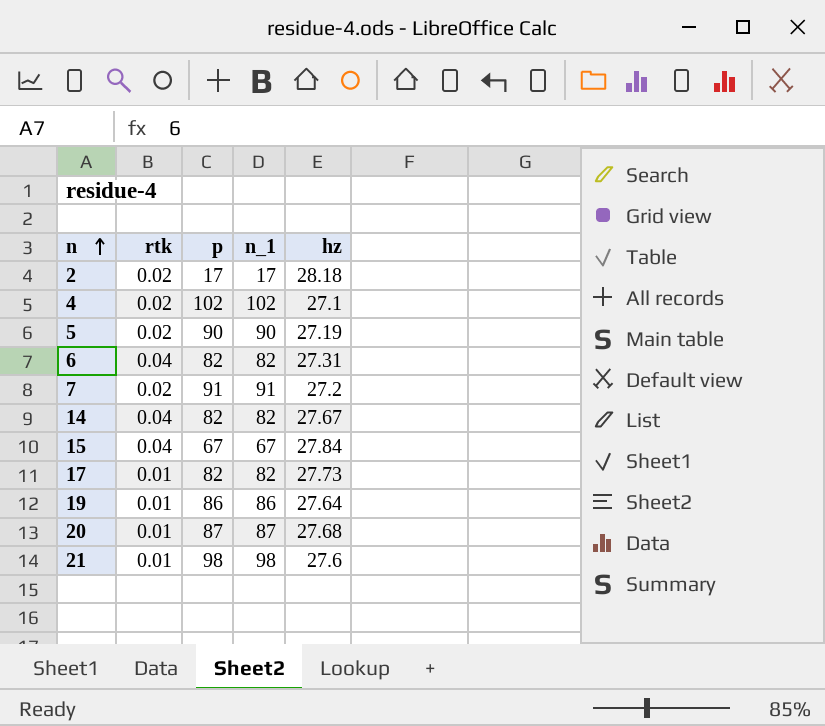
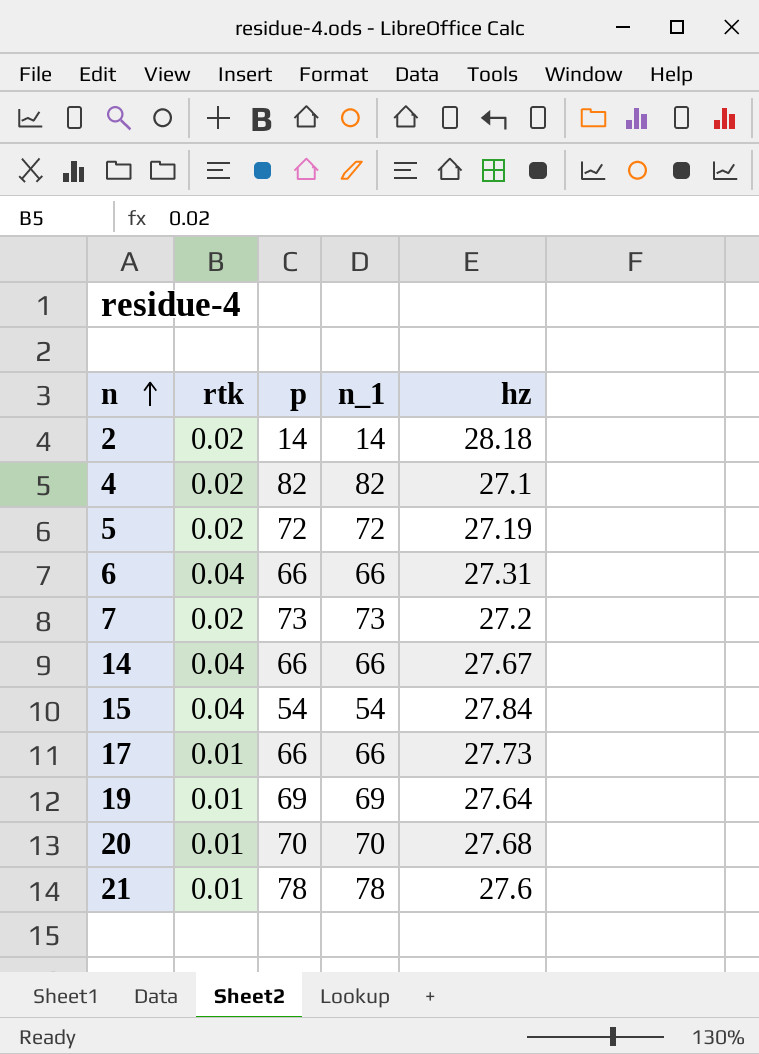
2 | p: 17 -> 14
2 | n_1: 17 -> 14
4 | p: 102 -> 82
4 | n_1: 102 -> 82
5 | p: 90 -> 72
5 | n_1: 90 -> 72
6 | p: 82 -> 66
6 | n_1: 82 -> 66
7 | p: 91 -> 73
7 | n_1: 91 -> 73
14 | p: 82 -> 66
14 | n_1: 82 -> 66
15 | p: 67 -> 54
15 | n_1: 67 -> 54
17 | p: 82 -> 66
17 | n_1: 82 -> 66
19 | p: 86 -> 69
19 | n_1: 86 -> 69
20 | p: 87 -> 70
20 | n_1: 87 -> 70
21 | p: 98 -> 78
21 | n_1: 98 -> 78

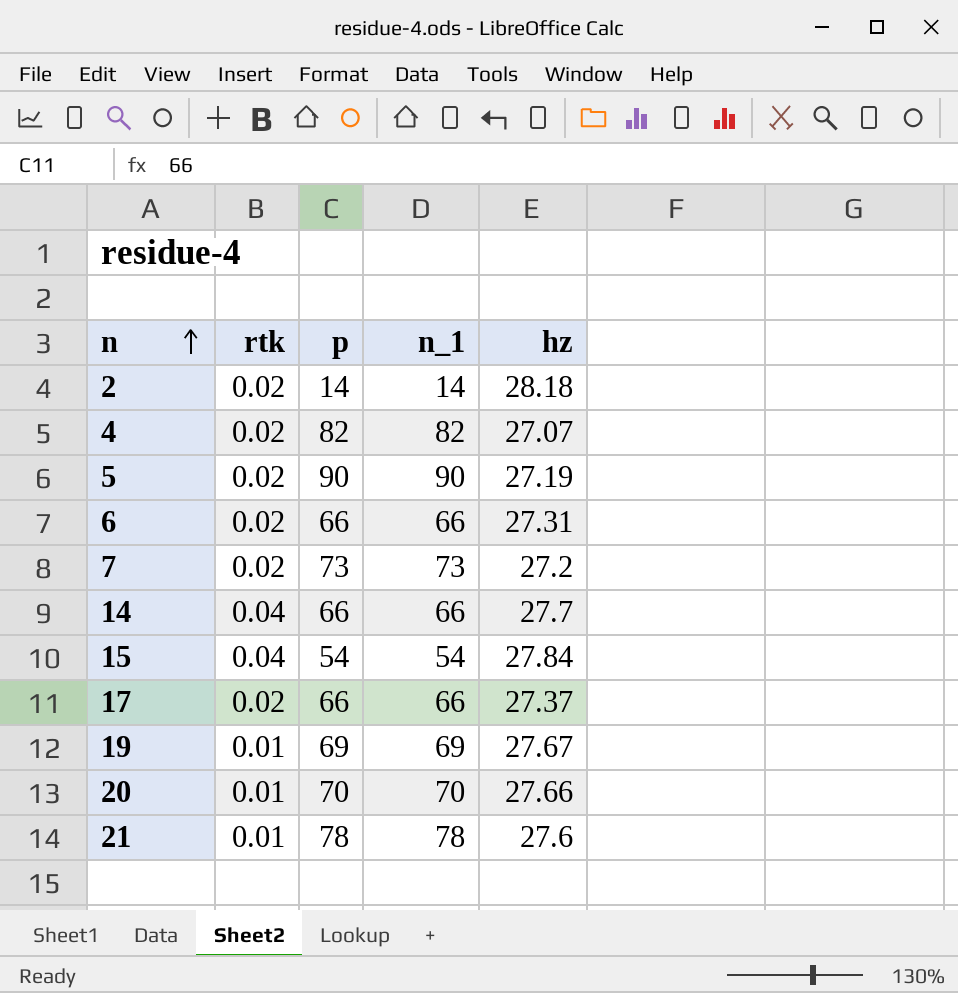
4 | hz: 27.1 -> 27.07
5 | p: 72 -> 90
5 | n_1: 72 -> 90
6 | rtk: 0.04 -> 0.02
14 | hz: 27.67 -> 27.7
17 | rtk: 0.01 -> 0.02
17 | hz: 27.73 -> 27.37
19 | hz: 27.64 -> 27.67
20 | hz: 27.68 -> 27.66

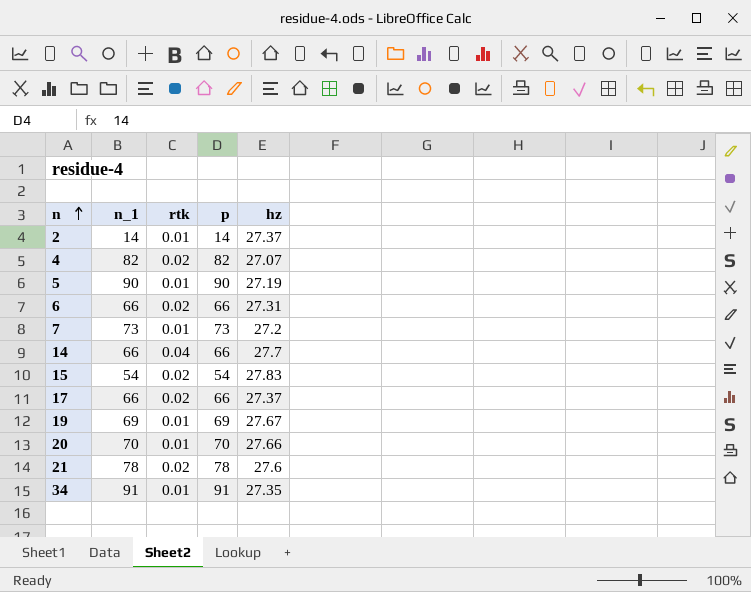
column n_1 | position: 4 -> 2
2 | rtk: 0.02 -> 0.01
2 | hz: 28.18 -> 27.37
5 | rtk: 0.02 -> 0.01
7 | rtk: 0.02 -> 0.01
15 | rtk: 0.04 -> 0.02
15 | hz: 27.84 -> 27.83
21 | rtk: 0.01 -> 0.02
row 34: none -> 91 | 0.01 | 91 | 27.35

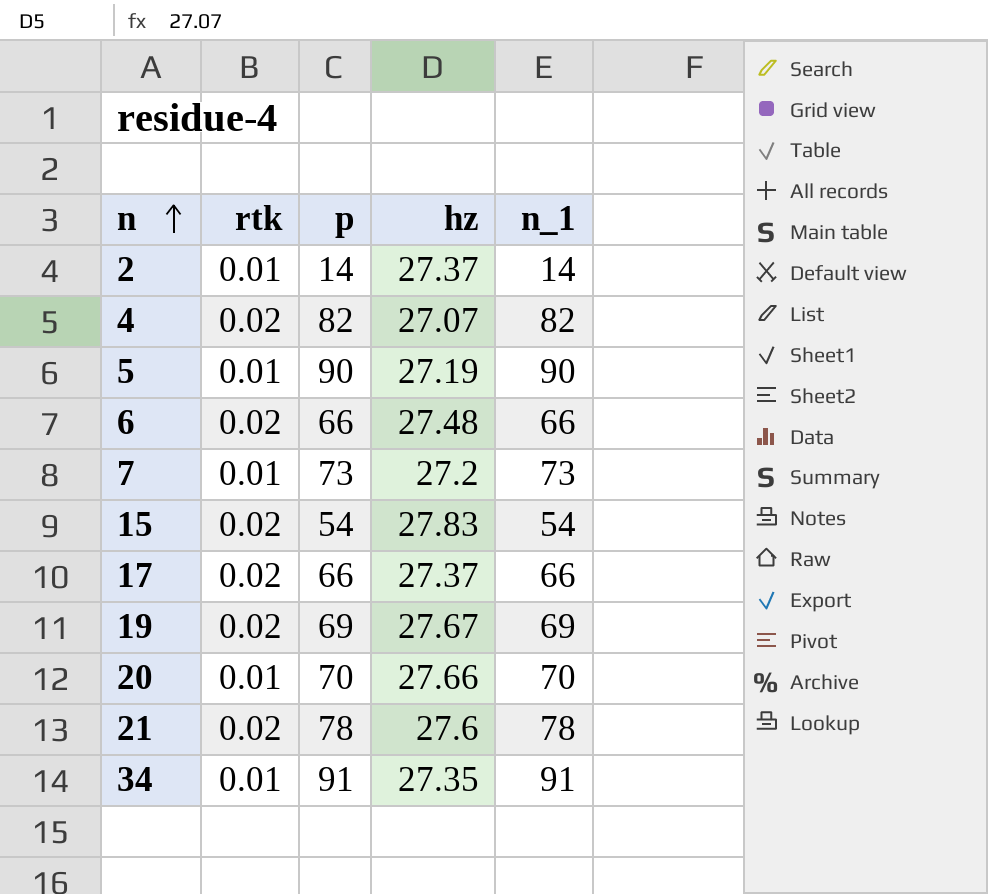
column n_1 | position: 2 -> 5
row 14: 66 | 0.04 | 66 | 27.7 -> none
6 | hz: 27.31 -> 27.48
19 | rtk: 0.01 -> 0.02

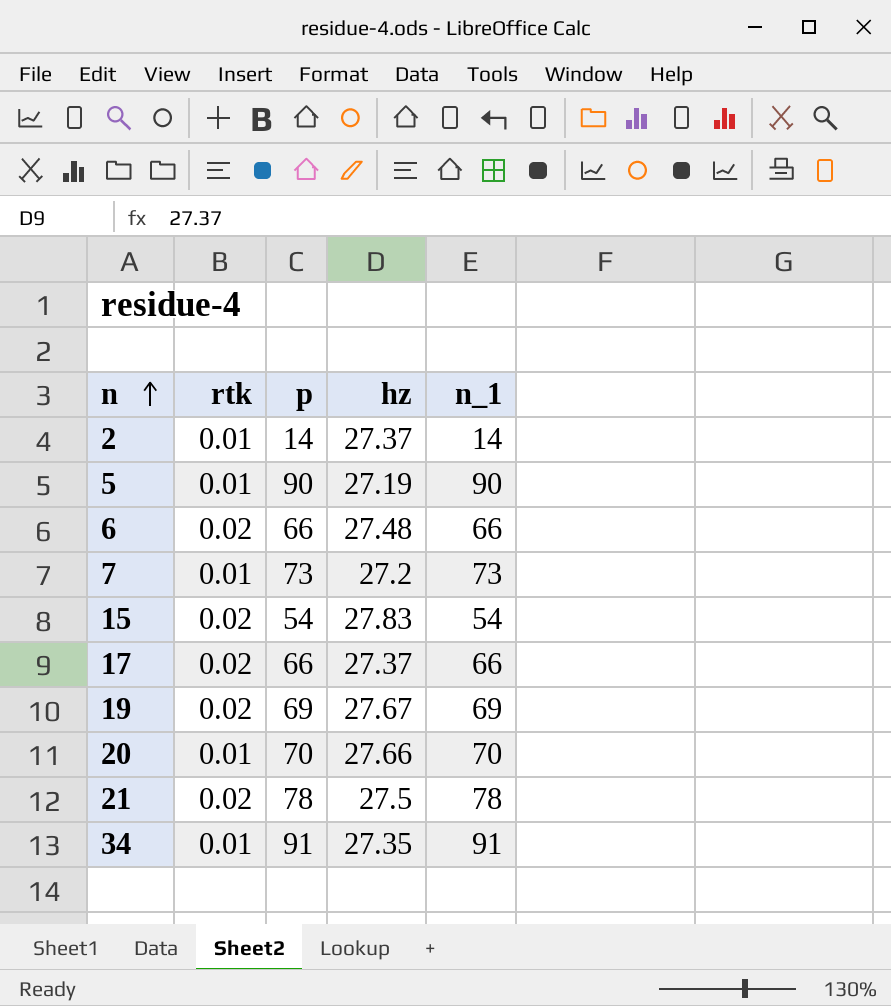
row 4: 0.02 | 82 | 27.07 | 82 -> none
21 | hz: 27.6 -> 27.5

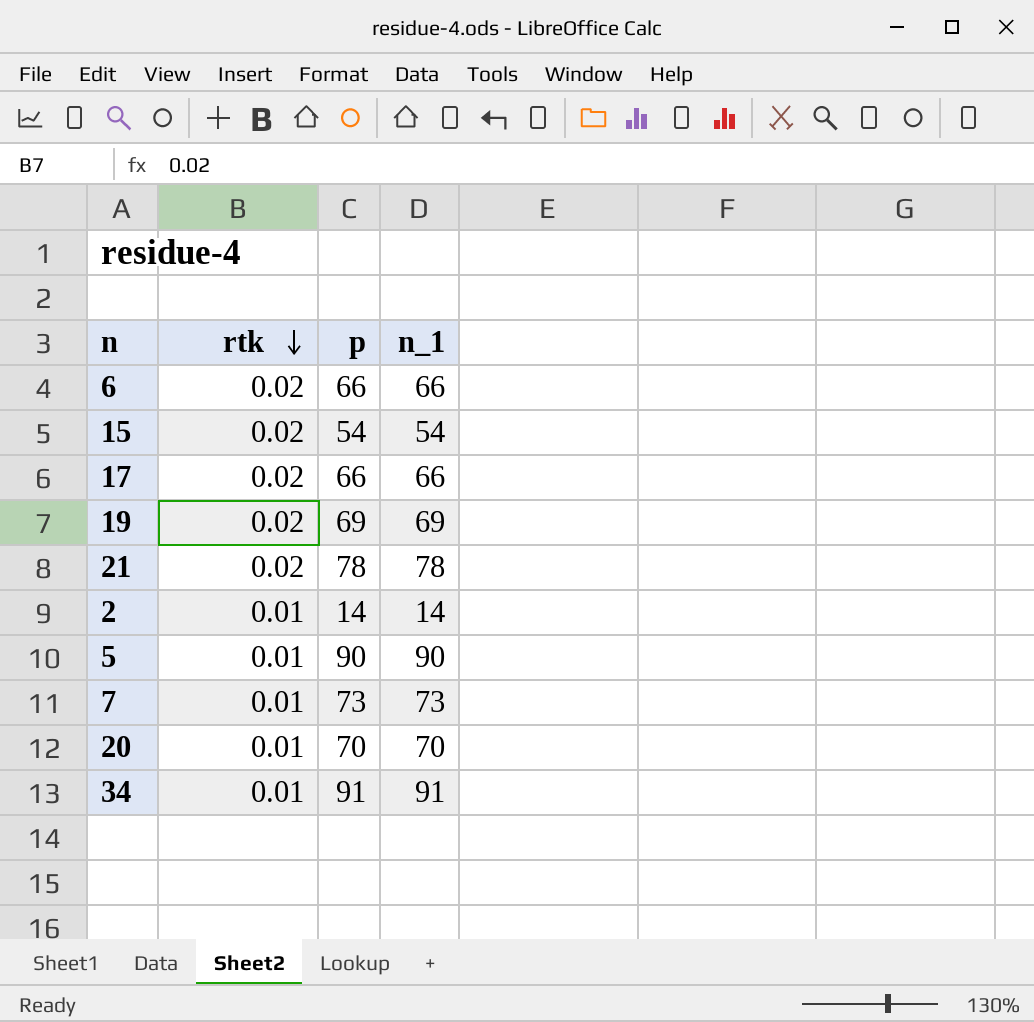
row order: n ascending -> rtk descending
column hz | position: 4 -> none

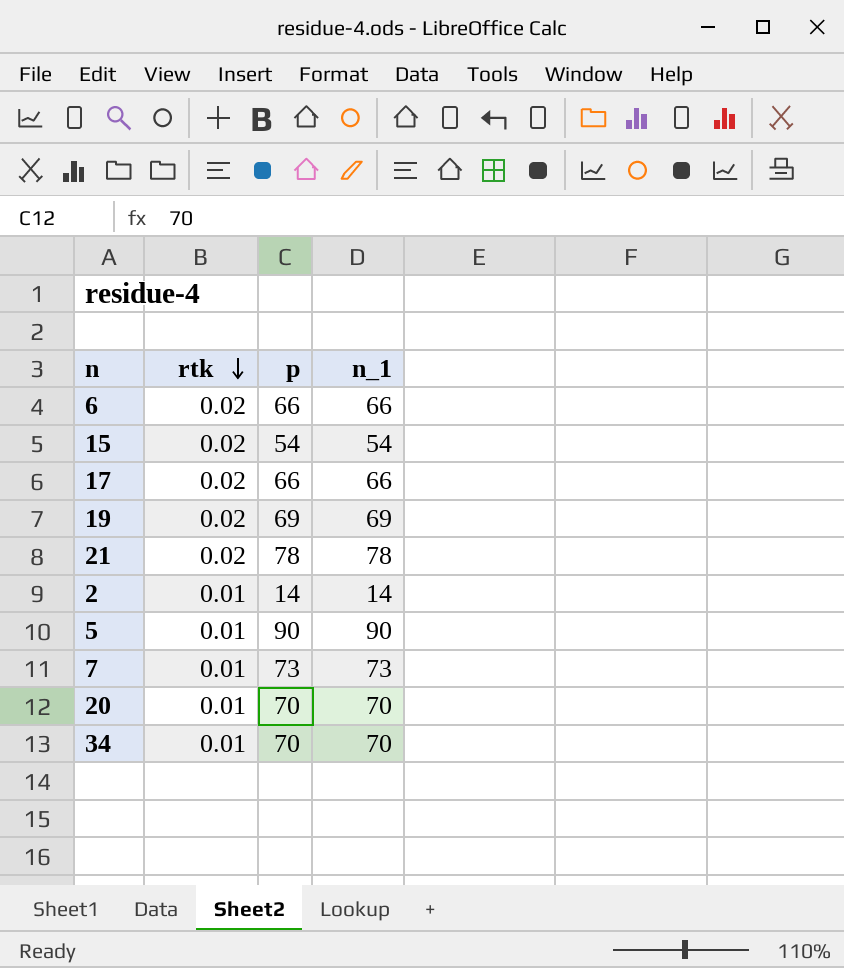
34 | p: 91 -> 70
34 | n_1: 91 -> 70

